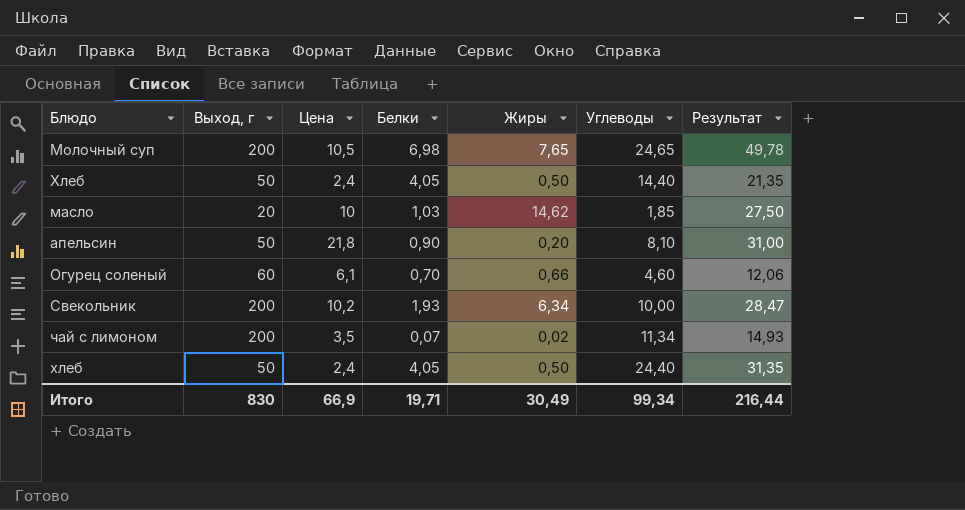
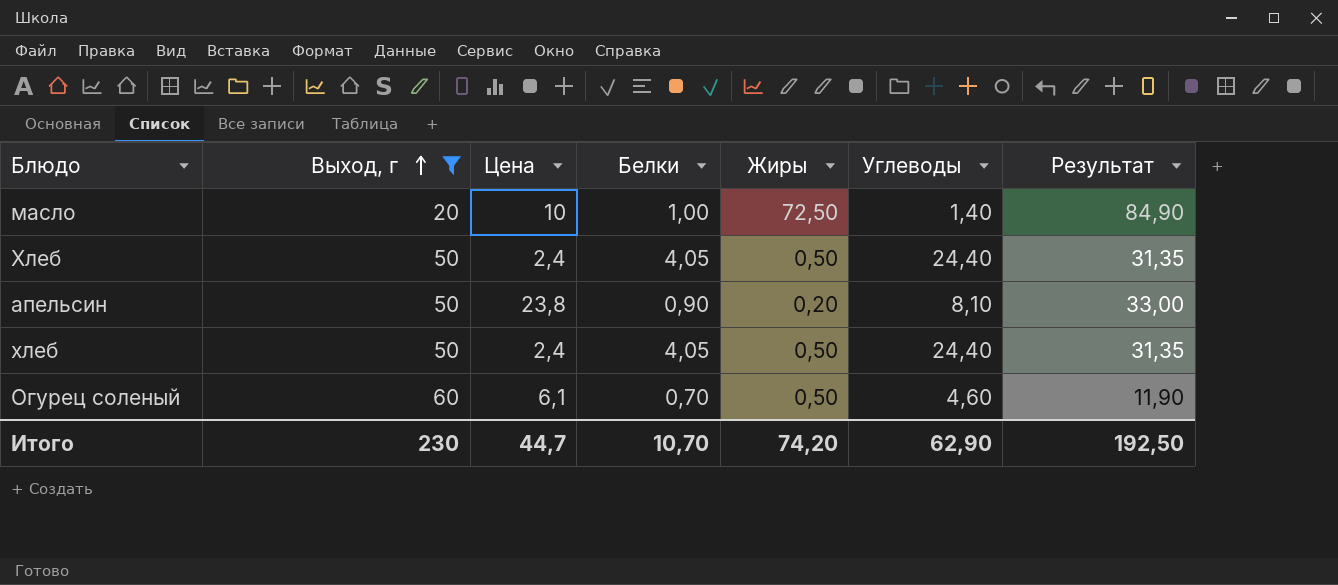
filter: none -> Выход, г != 200
row order: none -> Выход, г ascending
масло | Белки: 1,03 -> 1,00
масло | Жиры: 14,62 -> 72,50
масло | Углеводы: 1,85 -> 1,40
масло | Результат: 27,50 -> 84,90
Хлеб | Углеводы: 14,40 -> 24,40
Хлеб | Результат: 21,35 -> 31,35
апельсин | Цена: 21,8 -> 23,8
апельсин | Результат: 31,00 -> 33,00
Огурец соленый | Жиры: 0,66 -> 0,50
Огурец соленый | Результат: 12,06 -> 11,90
Итого | Выход, г: 830 -> 230
Итого | Цена: 66,9 -> 44,7
Итого | Белки: 19,71 -> 10,70
Итого | Жиры: 30,49 -> 74,20
Итого | Углеводы: 99,34 -> 62,90
Итого | Результат: 216,44 -> 192,50

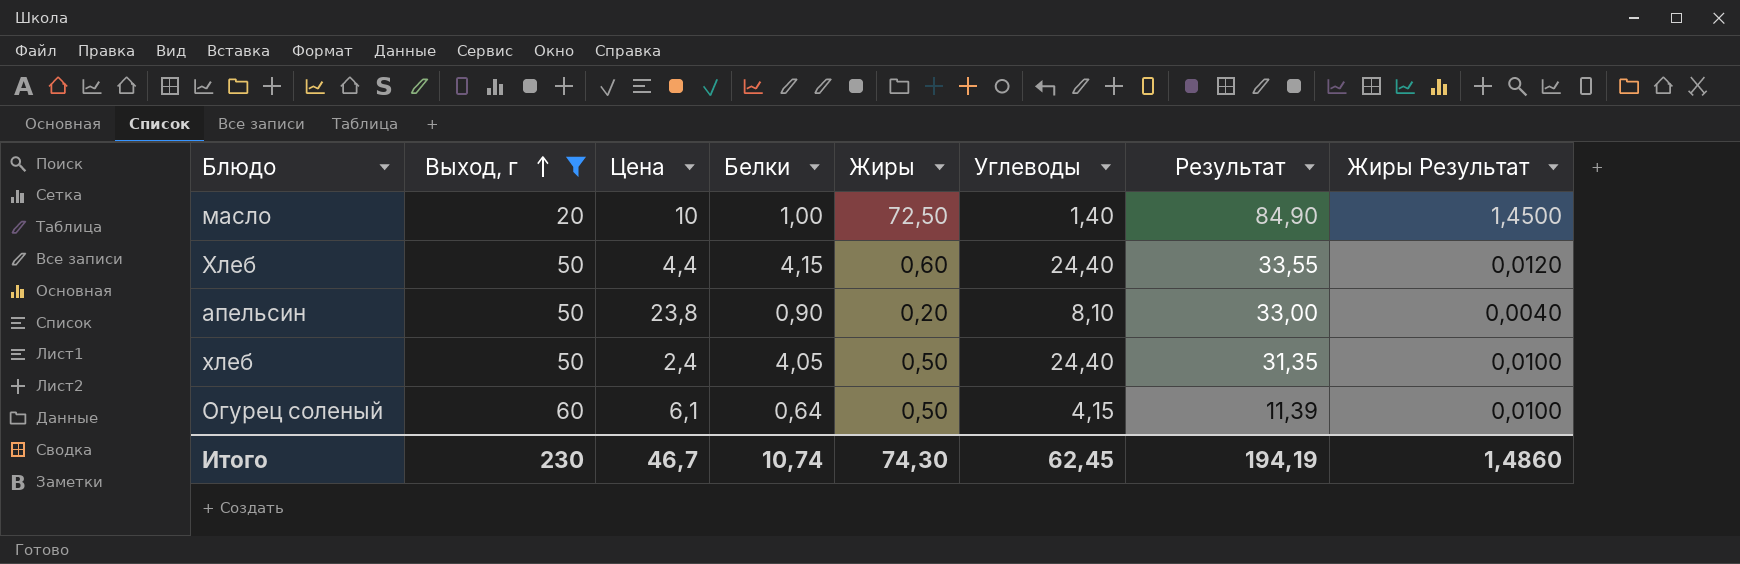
column Жиры Результат | formula: none -> [Жиры] * 0,02
Хлеб | Цена: 2,4 -> 4,4
Хлеб | Белки: 4,05 -> 4,15
Хлеб | Жиры: 0,50 -> 0,60
Хлеб | Результат: 31,35 -> 33,55
Огурец соленый | Белки: 0,70 -> 0,64
Огурец соленый | Углеводы: 4,60 -> 4,15
Огурец соленый | Результат: 11,90 -> 11,39
Итого | Цена: 44,7 -> 46,7
Итого | Белки: 10,70 -> 10,74
Итого | Жиры: 74,20 -> 74,30
Итого | Углеводы: 62,90 -> 62,45
Итого | Результат: 192,50 -> 194,19

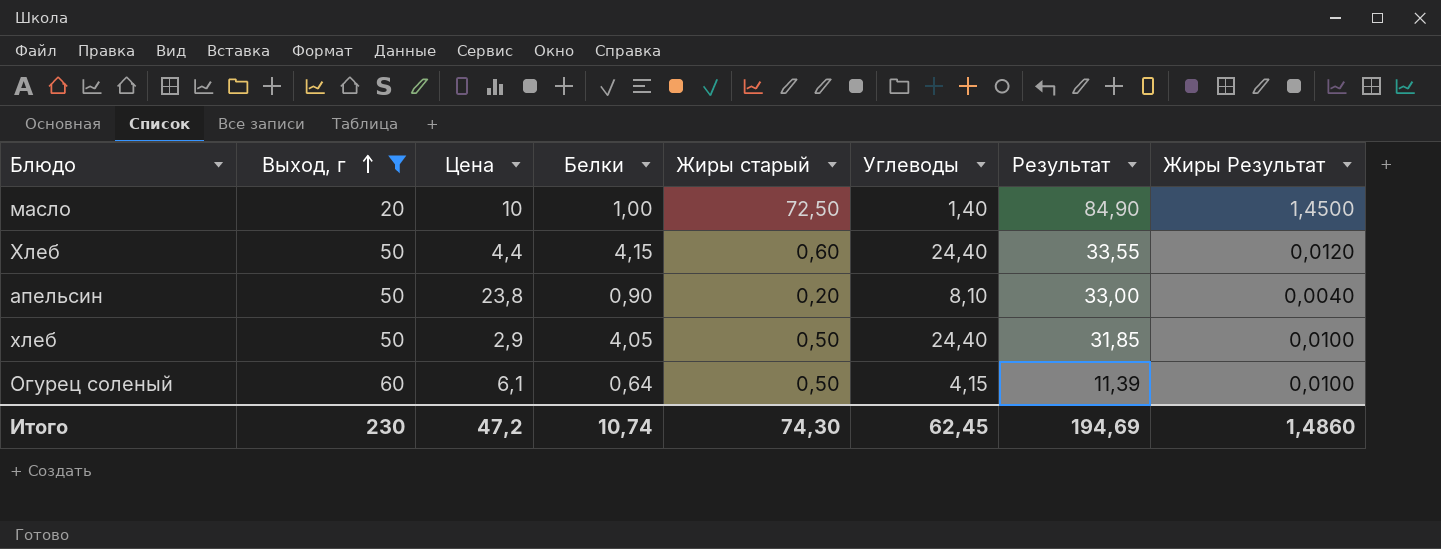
column name: Жиры -> Жиры старый
хлеб | Цена: 2,4 -> 2,9
хлеб | Результат: 31,35 -> 31,85
Итого | Цена: 46,7 -> 47,2
Итого | Результат: 194,19 -> 194,69

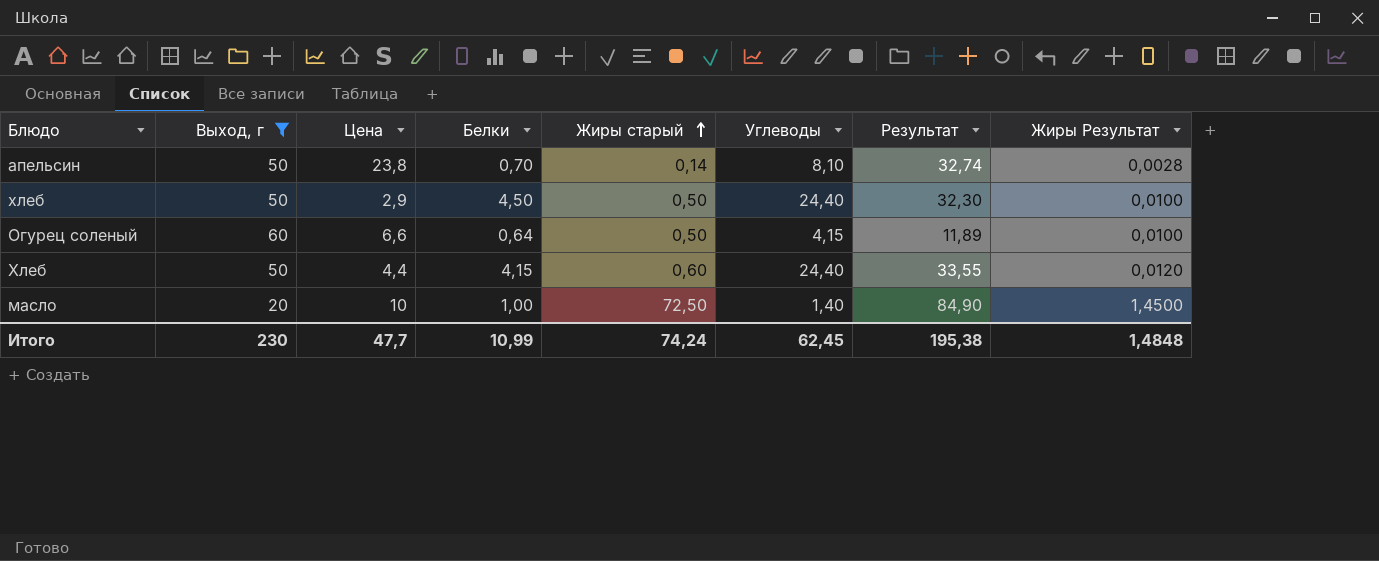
row order: Выход, г ascending -> Жиры старый ascending
апельсин | Белки: 0,90 -> 0,70
апельсин | Жиры старый: 0,20 -> 0,14
апельсин | Результат: 33,00 -> 32,74
апельсин | Жиры Результат: 0,0040 -> 0,0028
хлеб | Белки: 4,05 -> 4,50
хлеб | Результат: 31,85 -> 32,30
Огурец соленый | Цена: 6,1 -> 6,6
Огурец соленый | Результат: 11,39 -> 11,89
Итого | Цена: 47,2 -> 47,7
Итого | Белки: 10,74 -> 10,99
Итого | Жиры старый: 74,30 -> 74,24
Итого | Результат: 194,69 -> 195,38
Итого | Жиры Результат: 1,4860 -> 1,4848

